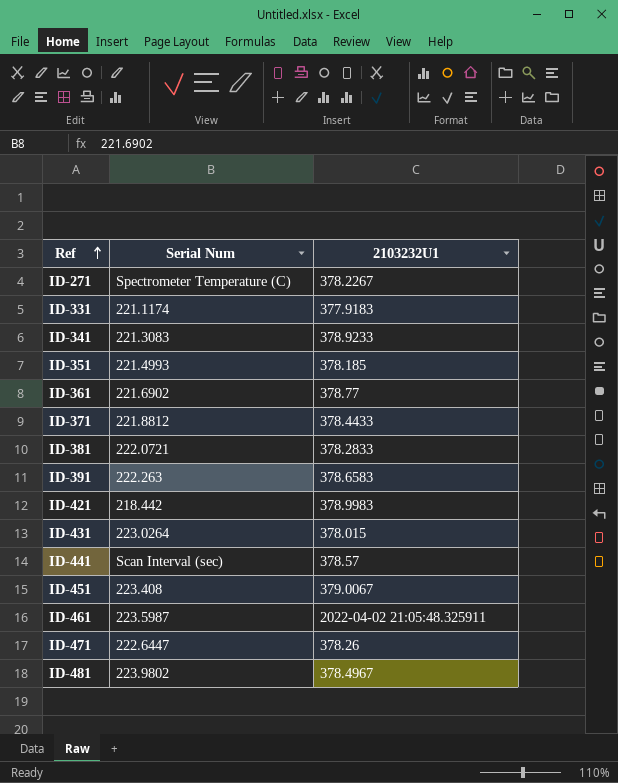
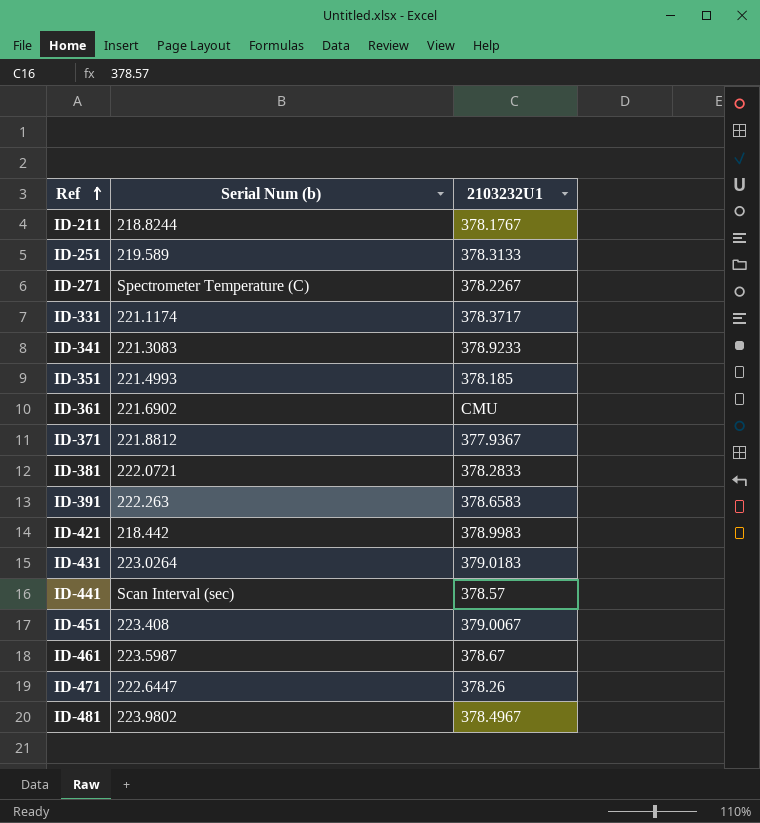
column name: Serial Num -> Serial Num (b)
row ID-211: none -> 218.8244 | 378.1767
row ID-251: none -> 219.589 | 378.3133
ID-331 | 2103232U1: 377.9183 -> 378.3717
ID-361 | 2103232U1: 378.77 -> CMU
ID-371 | 2103232U1: 378.4433 -> 377.9367
ID-431 | 2103232U1: 378.015 -> 379.0183
ID-461 | 2103232U1: 2022-04-02 21:05:48.325911 -> 378.67

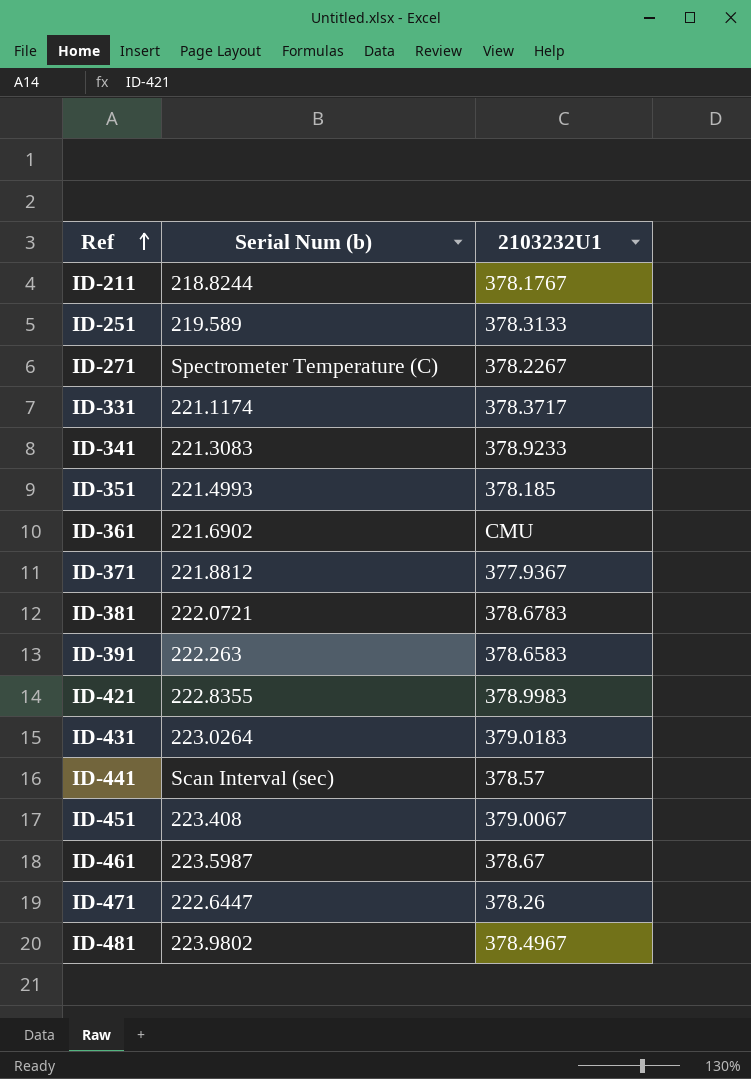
ID-381 | 2103232U1: 378.2833 -> 378.6783
ID-421 | Serial Num (b): 218.442 -> 222.8355

